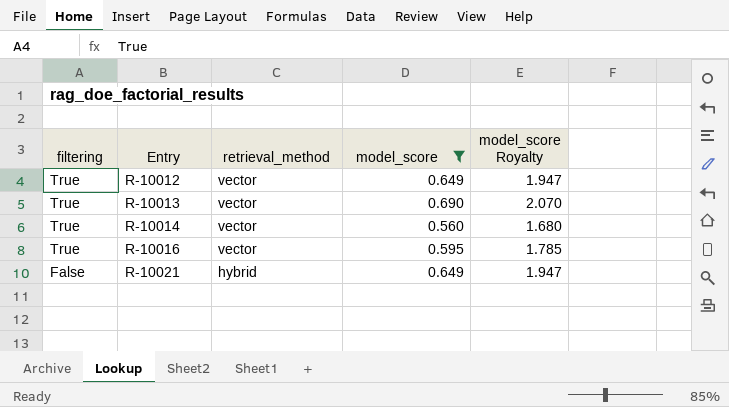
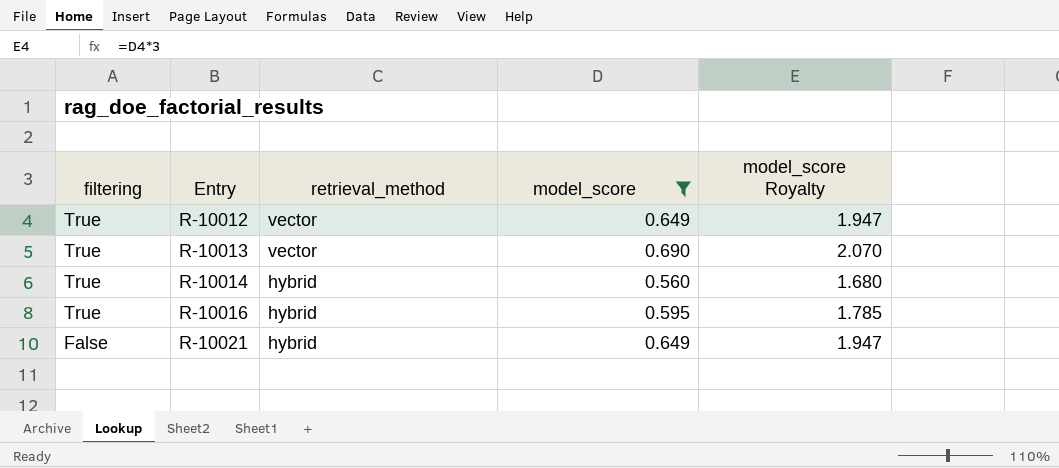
R-10014 | retrieval_method: vector -> hybrid
R-10016 | retrieval_method: vector -> hybrid

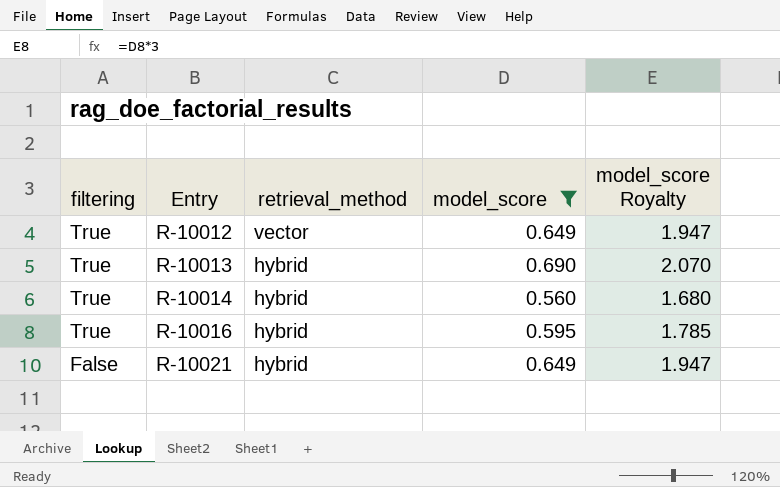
R-10013 | retrieval_method: vector -> hybrid

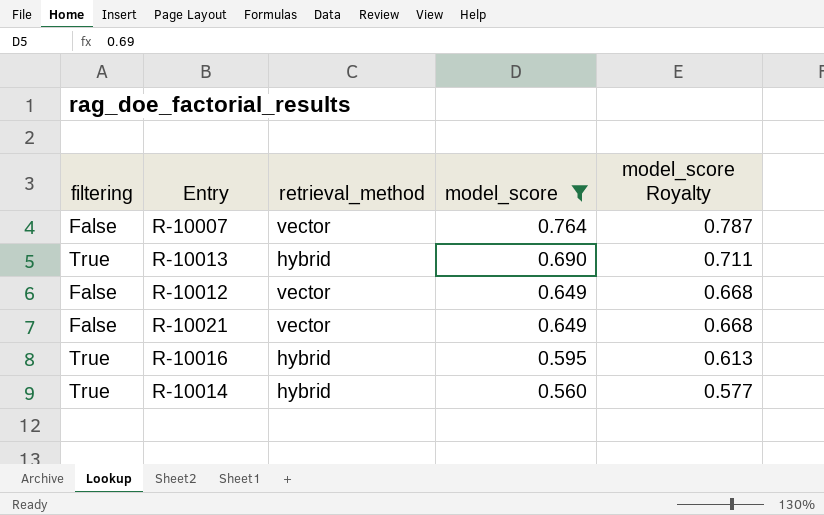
row order: filtering descending -> model_score descending
column model_score Royalty | formula: [model_score] * 3 -> [model_score] * 1.03
row R-10007: none -> False | vector | 0.764 | 0.787
R-10012 | filtering: True -> False
R-10021 | retrieval_method: hybrid -> vector

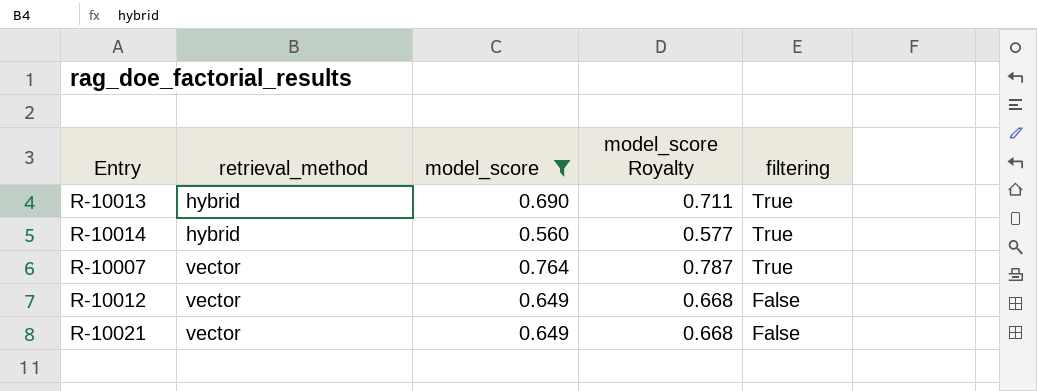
row order: model_score descending -> retrieval_method ascending
column filtering | position: 1 -> 5
row R-10016: True | hybrid | 0.595 | 0.613 -> none
R-10007 | filtering: False -> True

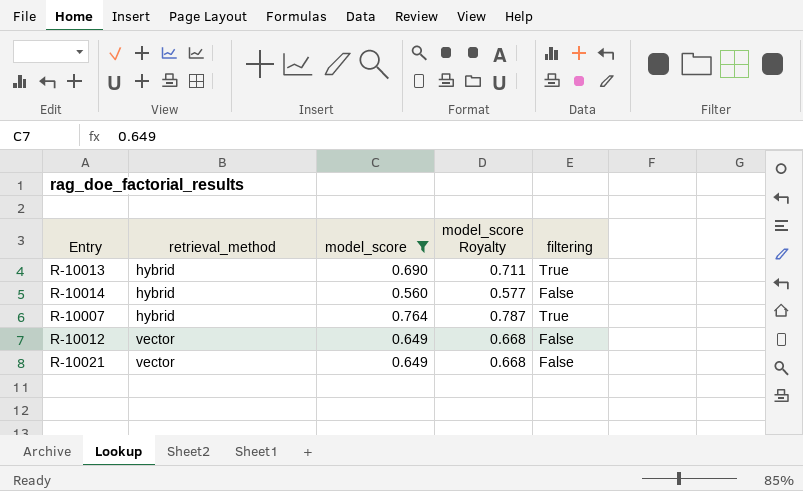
R-10014 | filtering: True -> False
R-10007 | retrieval_method: vector -> hybrid

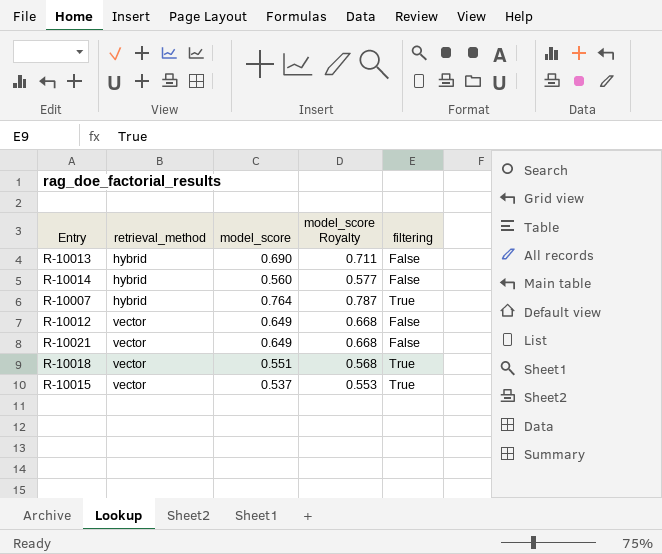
filter: model_score >= 0.560 -> none
R-10013 | filtering: True -> False

